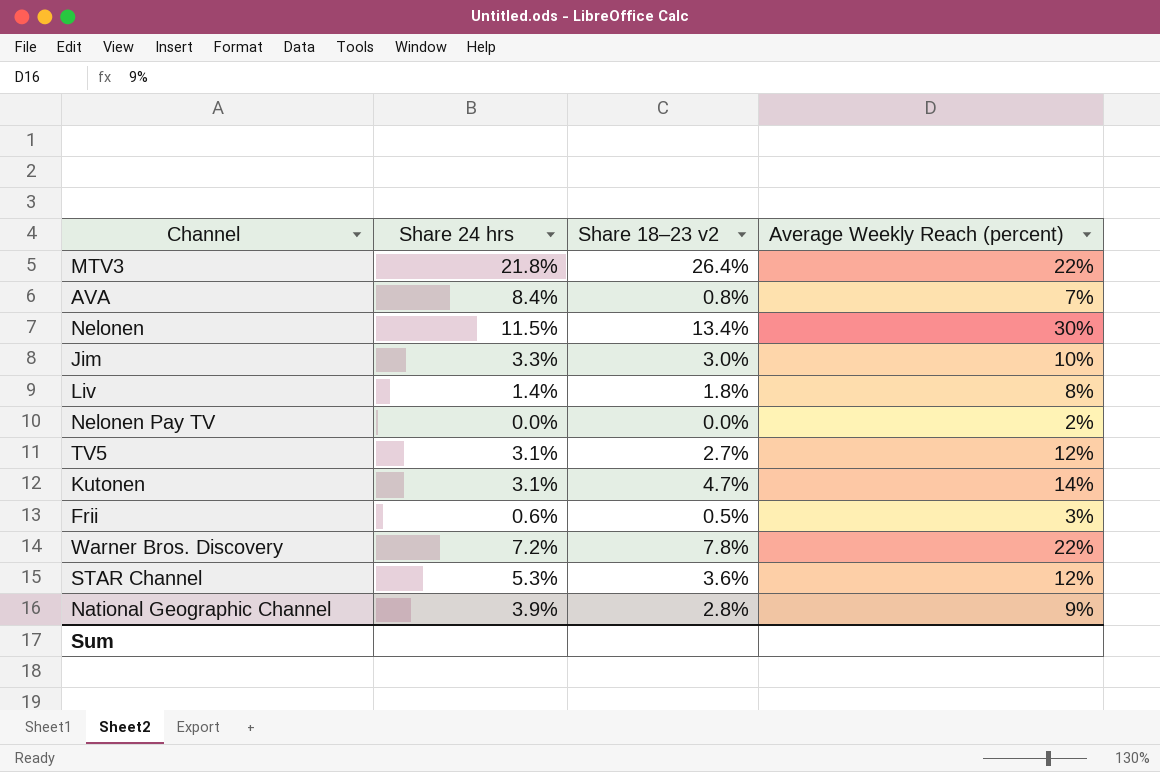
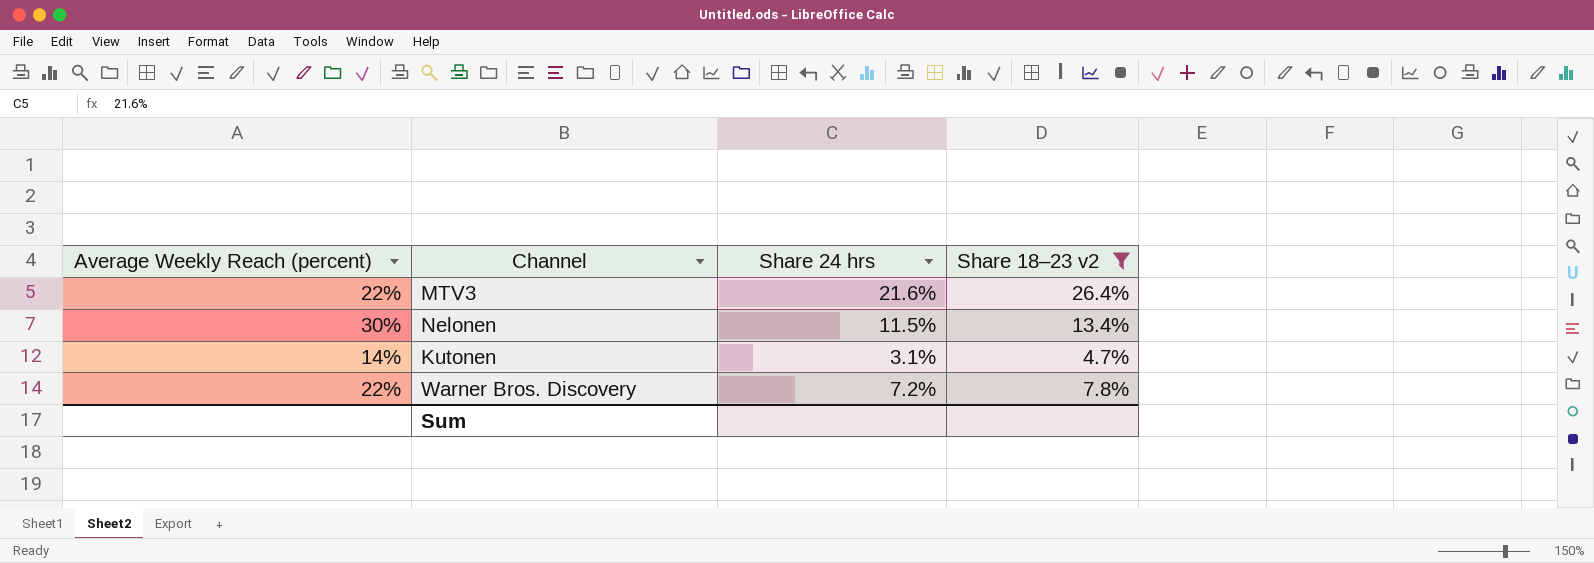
filter: none -> Share 18–23 v2 >= 4.7%
column Average Weekly Reach (percent) | position: 4 -> 1
MTV3 | Share 24 hrs: 21.8% -> 21.6%

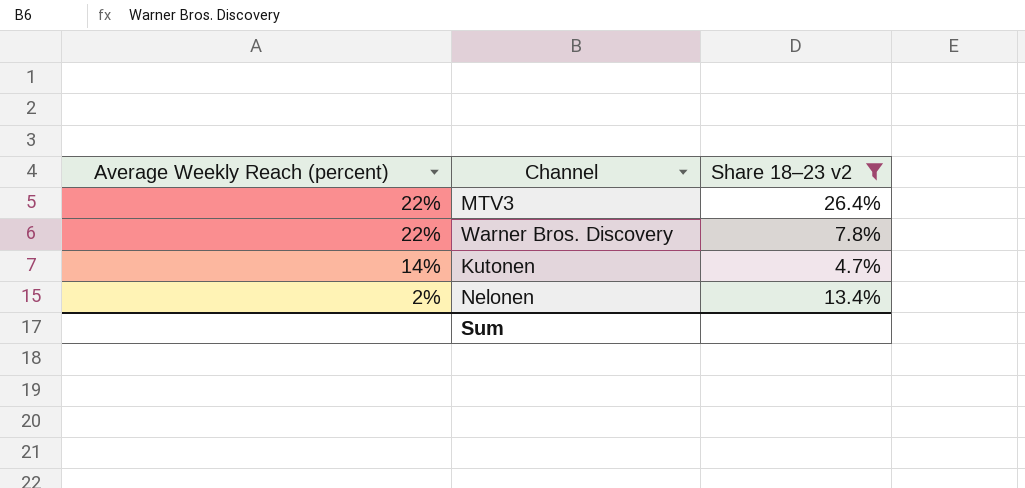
row order: none -> Average Weekly Reach (percent) descending
column Share 24 hrs | position: 3 -> none
Nelonen | Average Weekly Reach (percent): 30% -> 2%

